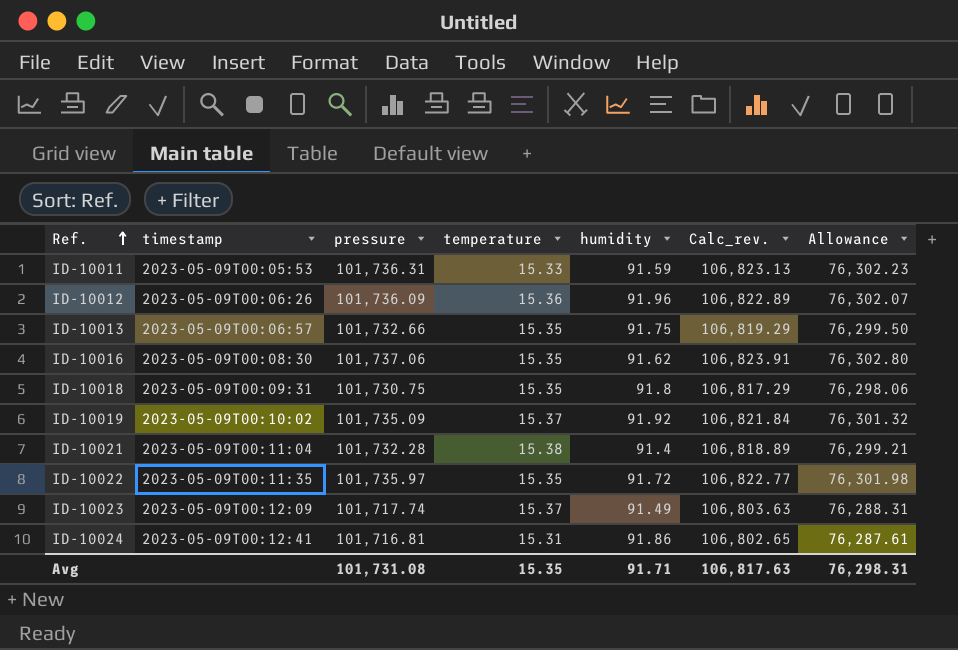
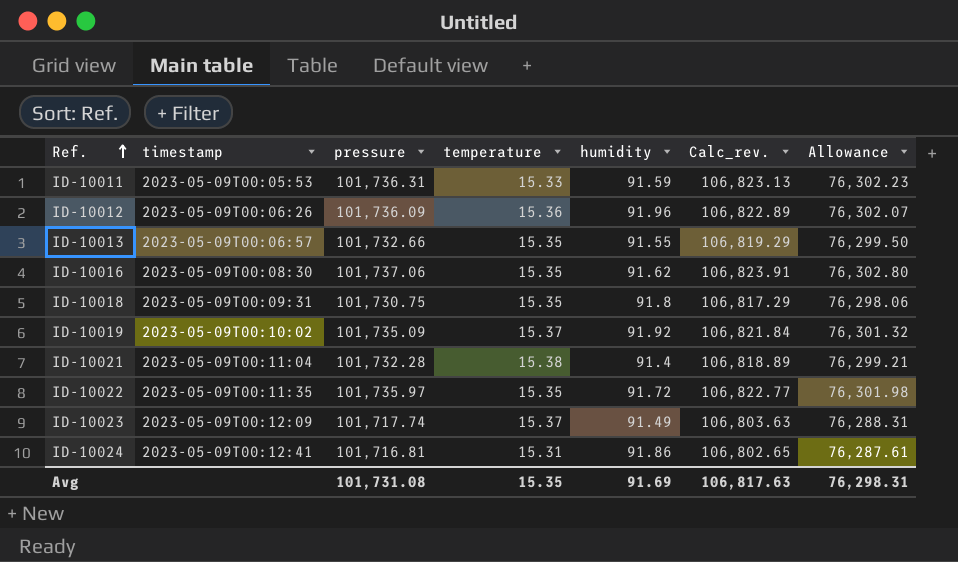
ID-10013 | humidity: 91.75 -> 91.55
Avg | humidity: 91.71 -> 91.69

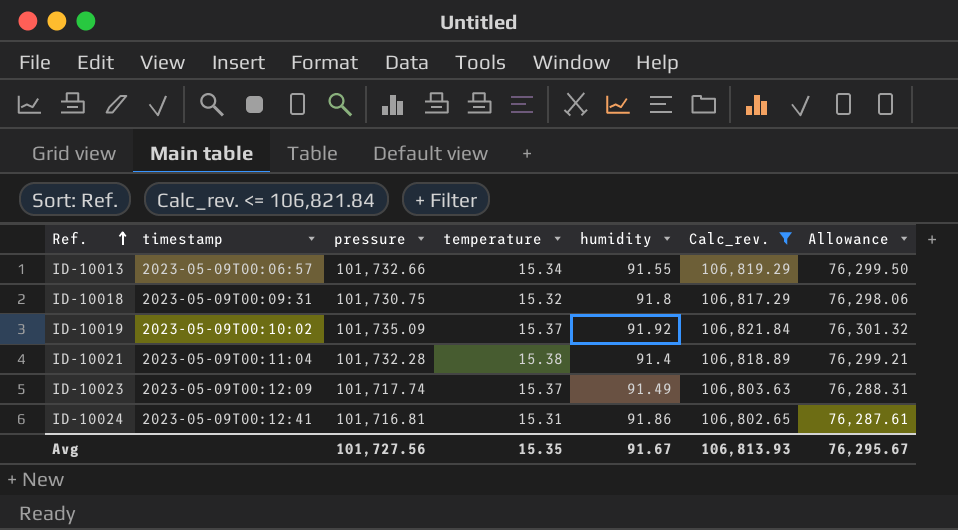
filter: none -> Calc_rev. <= 106,821.84
ID-10013 | temperature: 15.35 -> 15.34
ID-10018 | temperature: 15.35 -> 15.32
Avg | pressure: 101,731.08 -> 101,727.56
Avg | humidity: 91.69 -> 91.67
Avg | Calc_rev.: 106,817.63 -> 106,813.93
Avg | Allowance: 76,298.31 -> 76,295.67

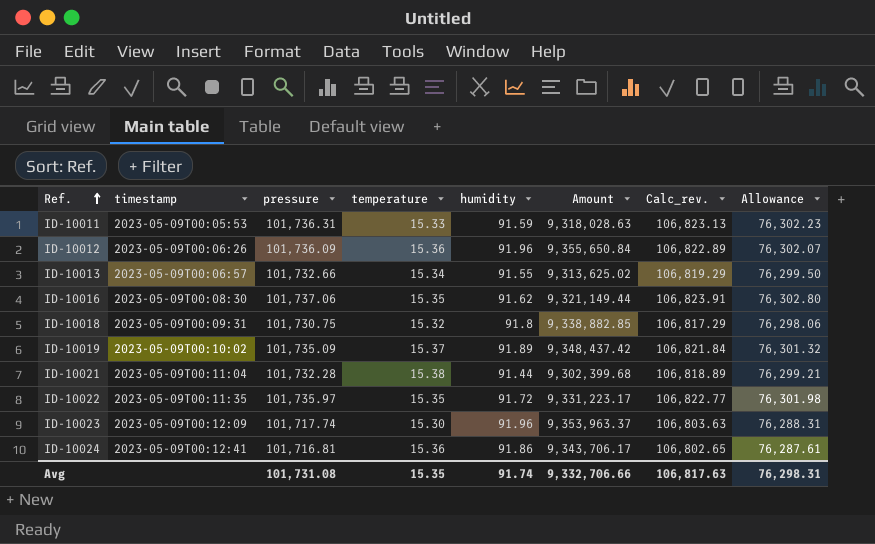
filter: Calc_rev. <= 106,821.84 -> none
column Amount | formula: none -> [pressure] * [humidity]
ID-10019 | humidity: 91.92 -> 91.89
ID-10021 | humidity: 91.4 -> 91.44
ID-10023 | temperature: 15.37 -> 15.30
ID-10023 | humidity: 91.49 -> 91.96
ID-10024 | temperature: 15.31 -> 15.36
Avg | pressure: 101,727.56 -> 101,731.08
Avg | humidity: 91.67 -> 91.74
Avg | Calc_rev.: 106,813.93 -> 106,817.63
Avg | Allowance: 76,295.67 -> 76,298.31

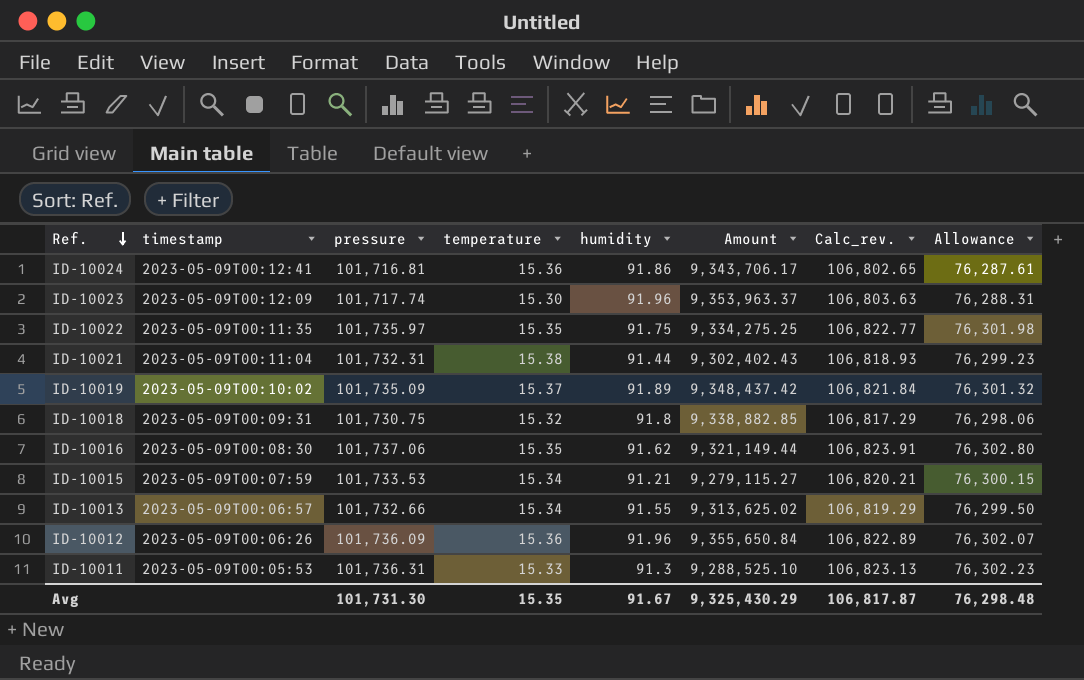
row order: Ref. ascending -> Ref. descending
ID-10022 | humidity: 91.72 -> 91.75
ID-10022 | Amount: 9,331,223.17 -> 9,334,275.25
ID-10021 | pressure: 101,732.28 -> 101,732.31
ID-10021 | Amount: 9,302,399.68 -> 9,302,402.43
ID-10021 | Calc_rev.: 106,818.89 -> 106,818.93
ID-10021 | Allowance: 76,299.21 -> 76,299.23
row ID-10015: none -> 2023-05-09T00:07:59 | 101,733.53 | 15.34 | 91.21 | 9,279,115.27 | 106,820.21 | 76,300.15
ID-10011 | humidity: 91.59 -> 91.3
ID-10011 | Amount: 9,318,028.63 -> 9,288,525.10
Avg | pressure: 101,731.08 -> 101,731.30
Avg | humidity: 91.74 -> 91.67
Avg | Amount: 9,332,706.66 -> 9,325,430.29
Avg | Calc_rev.: 106,817.63 -> 106,817.87
Avg | Allowance: 76,298.31 -> 76,298.48

